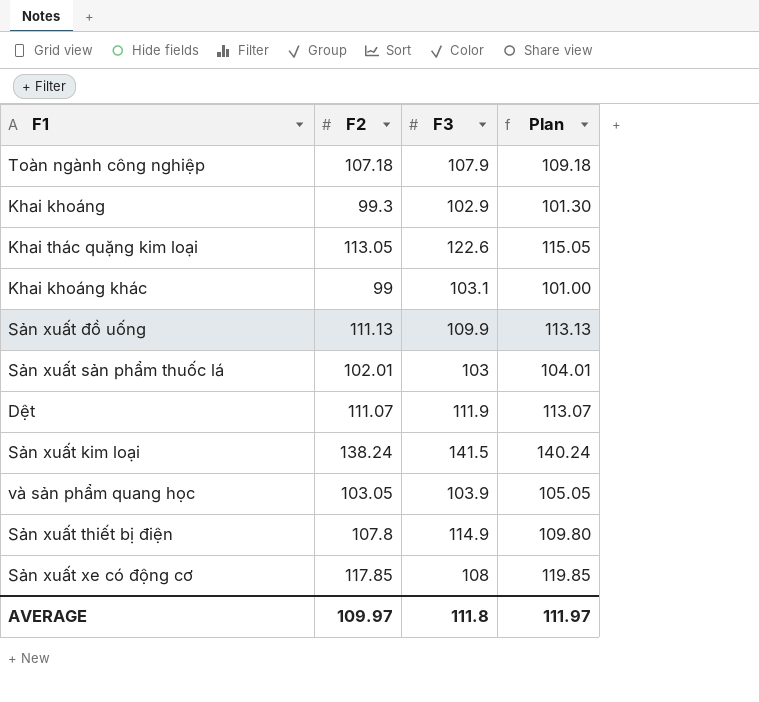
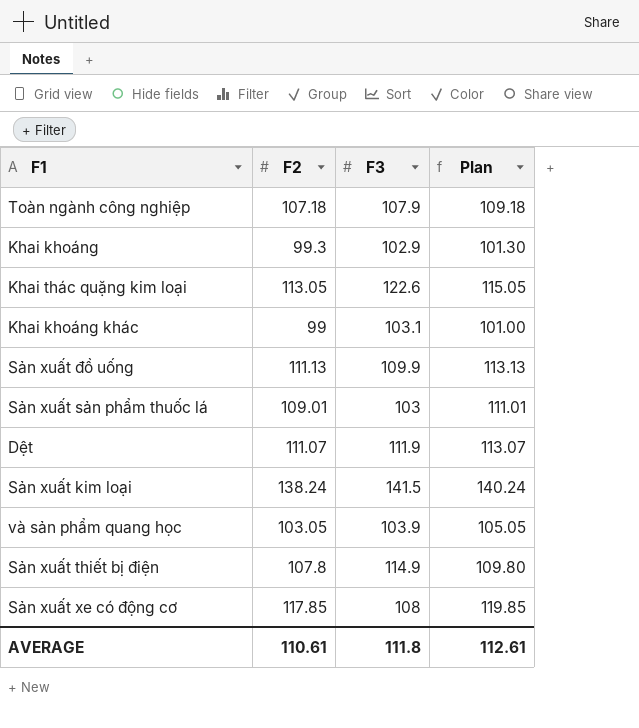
Sản xuất sản phẩm thuốc lá | F2: 102.01 -> 109.01
Sản xuất sản phẩm thuốc lá | Plan: 104.01 -> 111.01
AVERAGE | F2: 109.97 -> 110.61
AVERAGE | Plan: 111.97 -> 112.61

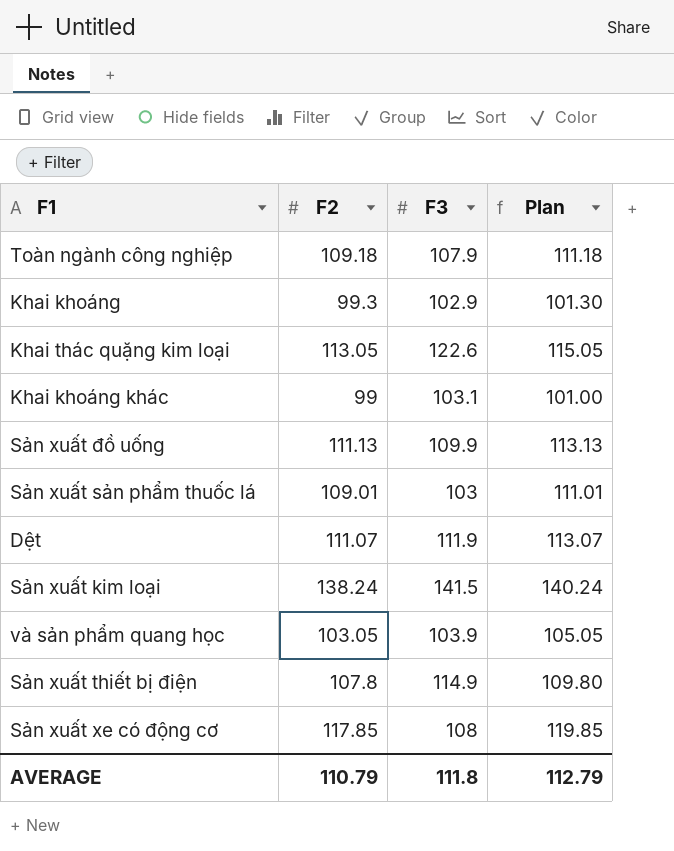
Toàn ngành công nghiệp | F2: 107.18 -> 109.18
Toàn ngành công nghiệp | Plan: 109.18 -> 111.18
AVERAGE | F2: 110.61 -> 110.79
AVERAGE | Plan: 112.61 -> 112.79

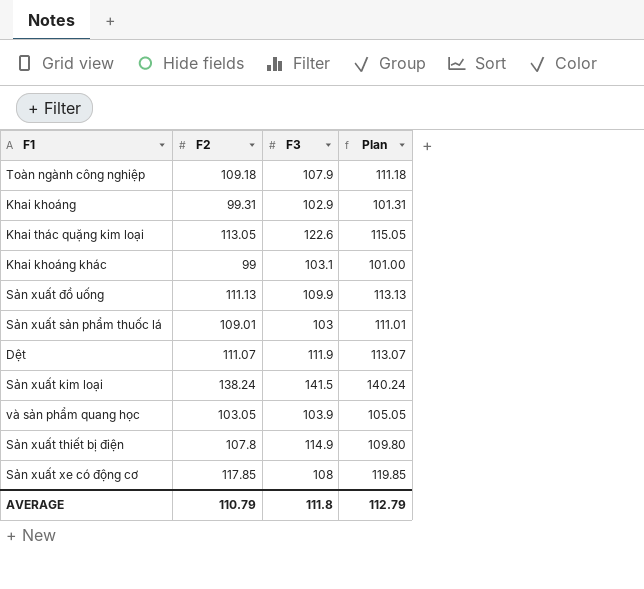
Khai khoáng | F2: 99.3 -> 99.31
Khai khoáng | Plan: 101.30 -> 101.31

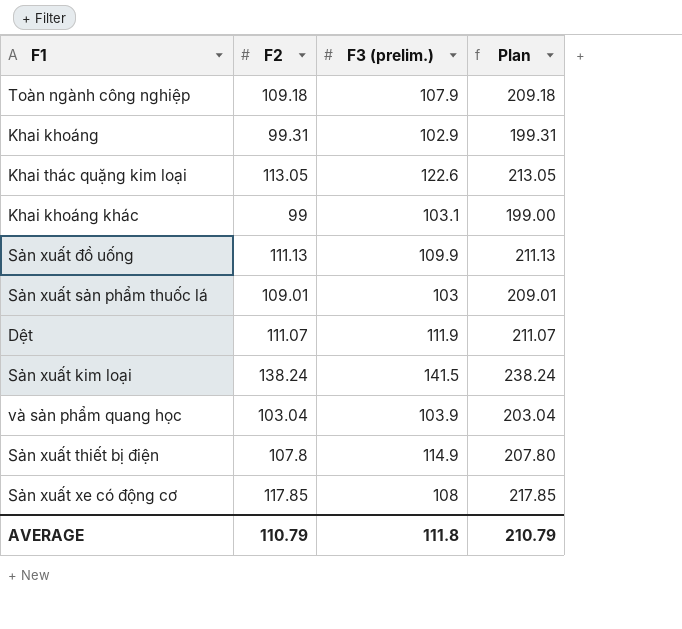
column name: F3 -> F3 (prelim.)
column Plan | formula: [F2] + 2 -> [F2] + 100
và sản phẩm quang học | F2: 103.05 -> 103.04
AVERAGE | Plan: 112.79 -> 210.79

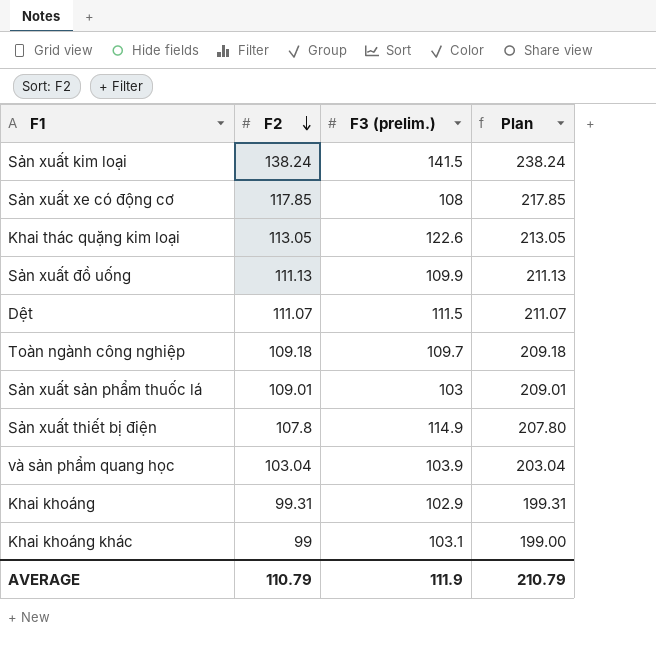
row order: none -> F2 descending
Dệt | F3 (prelim.): 111.9 -> 111.5
Toàn ngành công nghiệp | F3 (prelim.): 107.9 -> 109.7
AVERAGE | F3 (prelim.): 111.8 -> 111.9

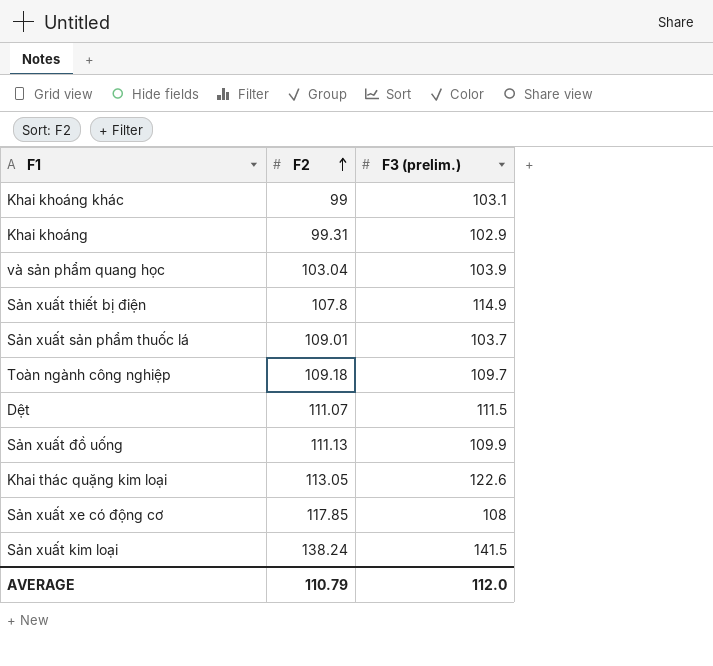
row order: F2 descending -> F2 ascending
column Plan | formula: [F2] + 100 -> none
Sản xuất sản phẩm thuốc lá | F3 (prelim.): 103 -> 103.7
AVERAGE | F3 (prelim.): 111.9 -> 112.0

